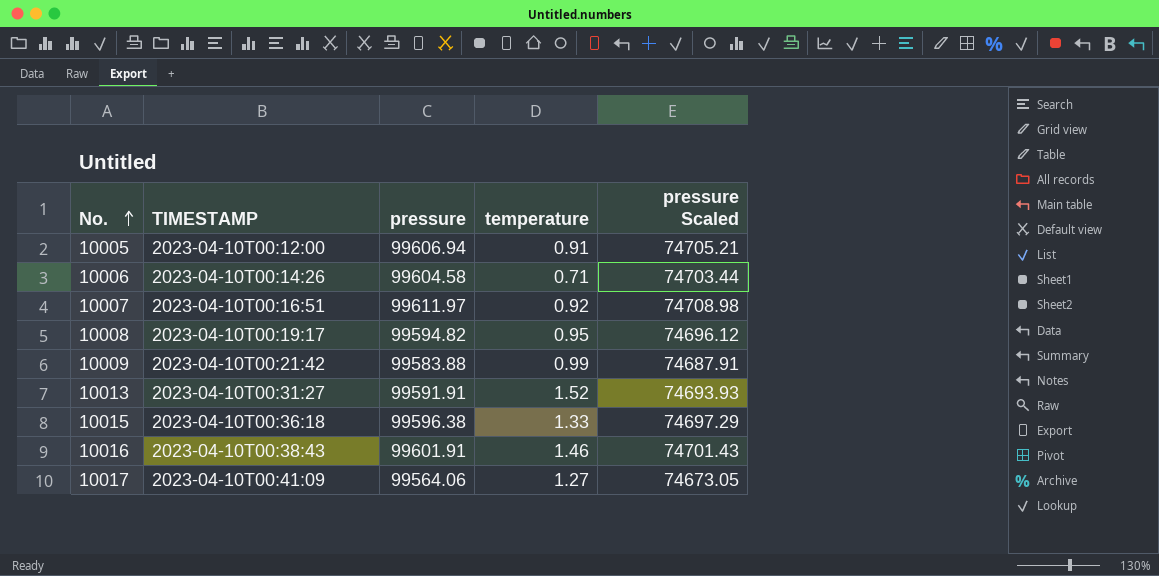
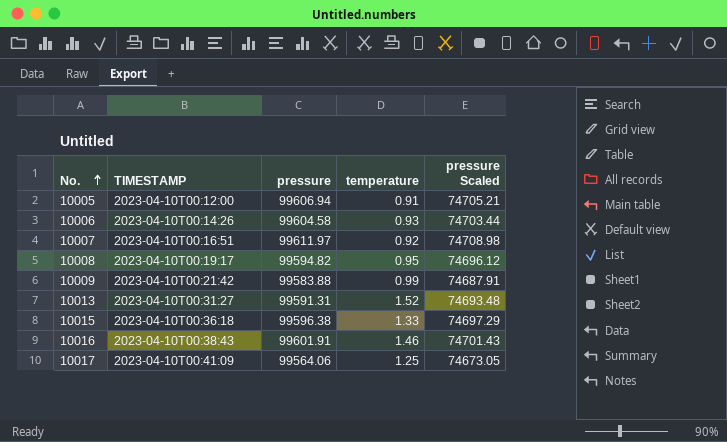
10006 | temperature: 0.71 -> 0.93
10013 | pressure: 99591.91 -> 99591.31
10013 | pressure Scaled: 74693.93 -> 74693.48
10017 | temperature: 1.27 -> 1.25

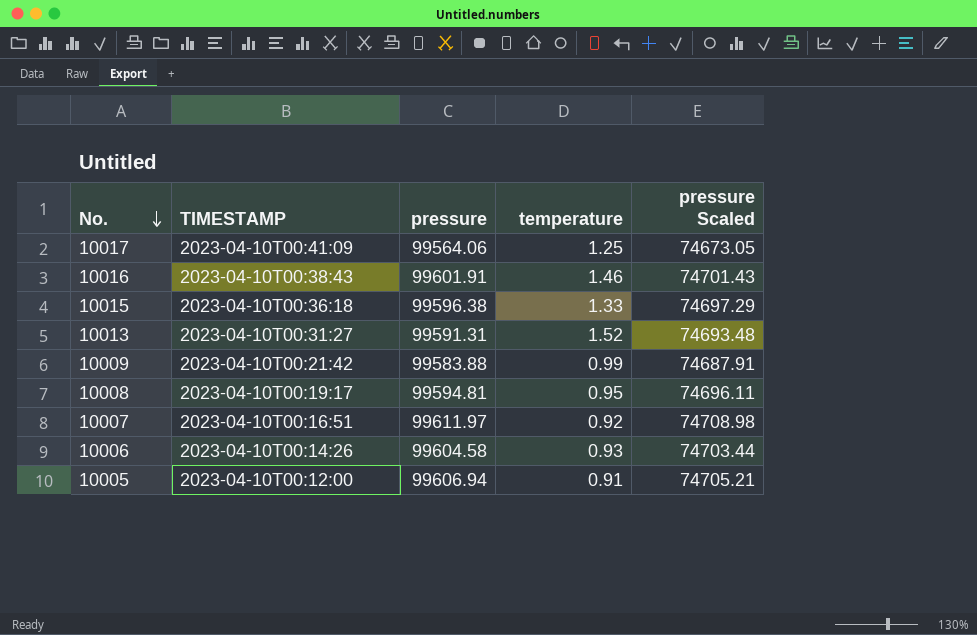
row order: No. ascending -> No. descending
10008 | pressure: 99594.82 -> 99594.81
10008 | pressure Scaled: 74696.12 -> 74696.11

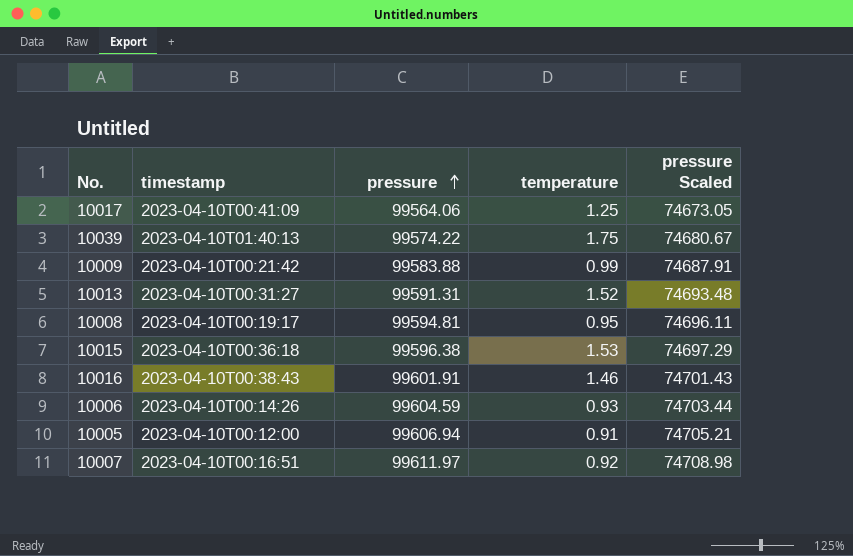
row order: No. descending -> pressure ascending
column name: TIMESTAMP -> timestamp
row 10039: none -> 2023-04-10T01:40:13 | 99574.22 | 1.75 | 74680.67
10015 | temperature: 1.33 -> 1.53
10006 | pressure: 99604.58 -> 99604.59

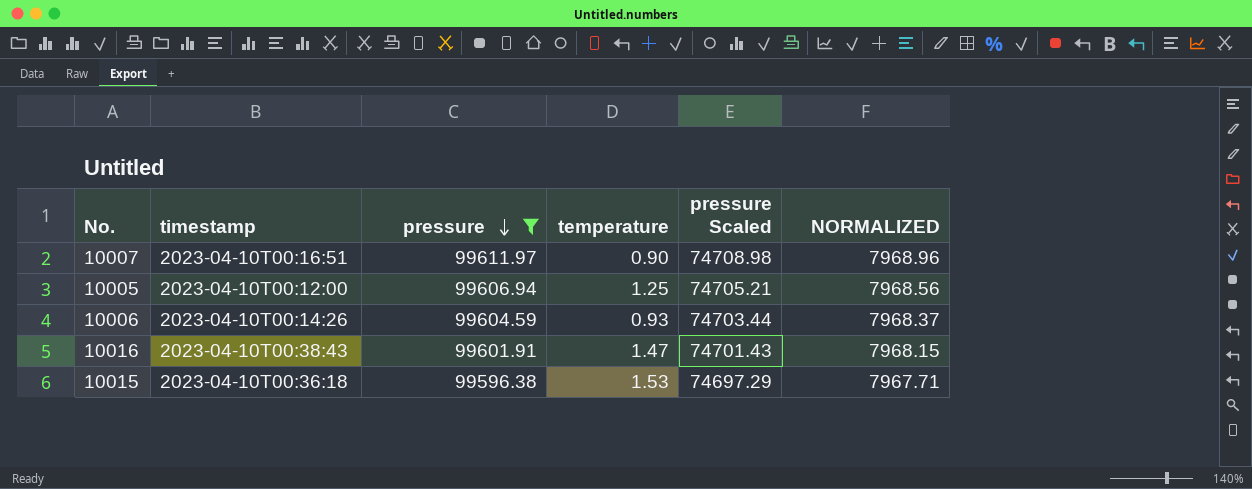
filter: none -> pressure >= 99596.38
row order: pressure ascending -> pressure descending
column NORMALIZED | formula: none -> [pressure] * 0.08
10007 | temperature: 0.92 -> 0.90
10005 | temperature: 0.91 -> 1.25
10016 | temperature: 1.46 -> 1.47

